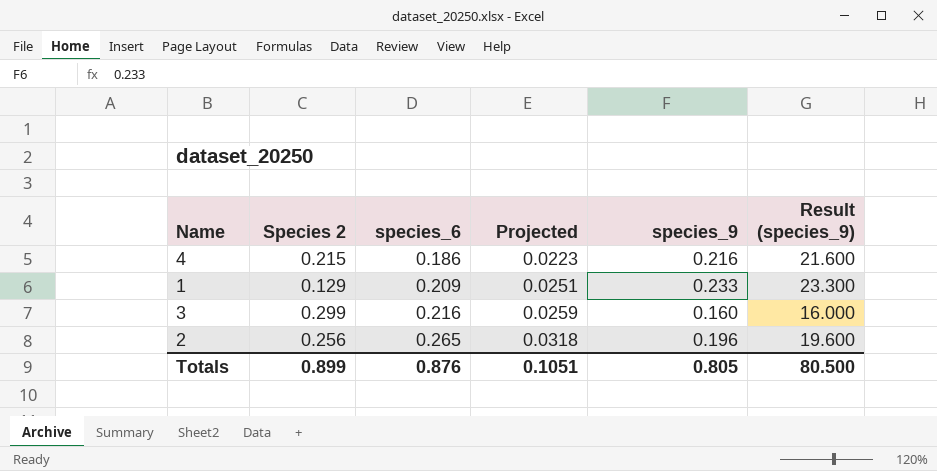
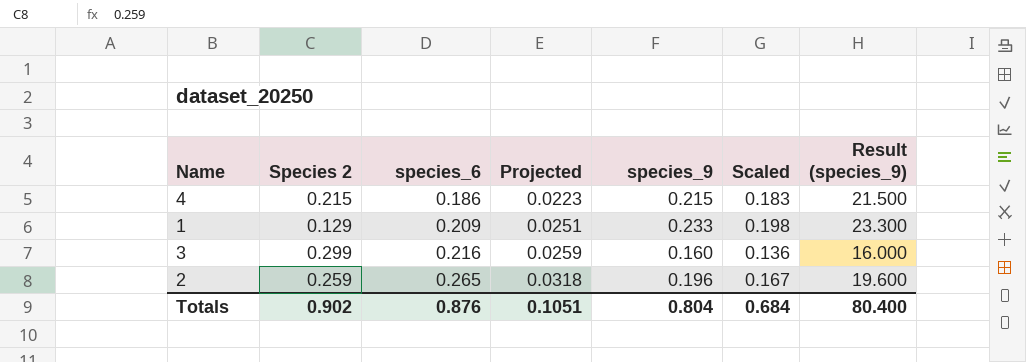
column Scaled | formula: none -> [species_9] * 0.85
4 | species_9: 0.216 -> 0.215
4 | Result (species_9): 21.600 -> 21.500
2 | Species 2: 0.256 -> 0.259
Totals | Species 2: 0.899 -> 0.902
Totals | species_9: 0.805 -> 0.804
Totals | Result (species_9): 80.500 -> 80.400

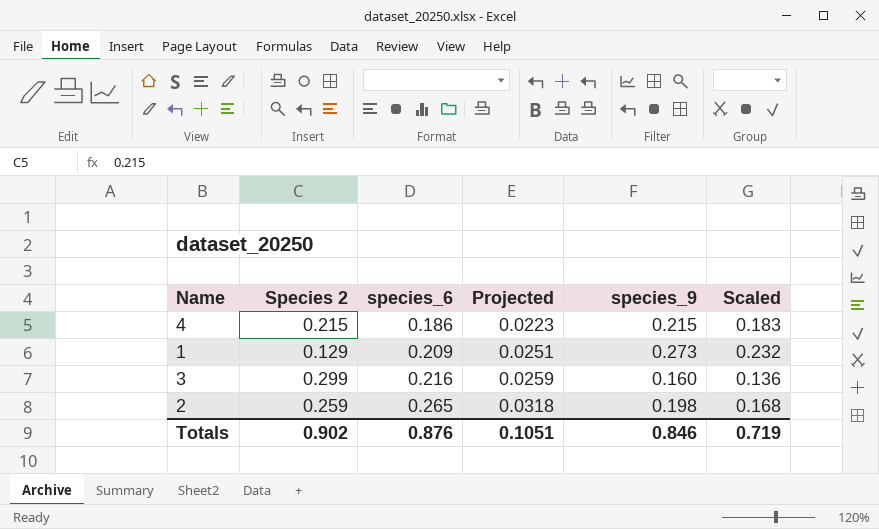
column Result (species_9) | formula: [species_9] * 100 -> none
1 | species_9: 0.233 -> 0.273
1 | Scaled: 0.198 -> 0.232
2 | species_9: 0.196 -> 0.198
2 | Scaled: 0.167 -> 0.168
Totals | species_9: 0.804 -> 0.846
Totals | Scaled: 0.684 -> 0.719

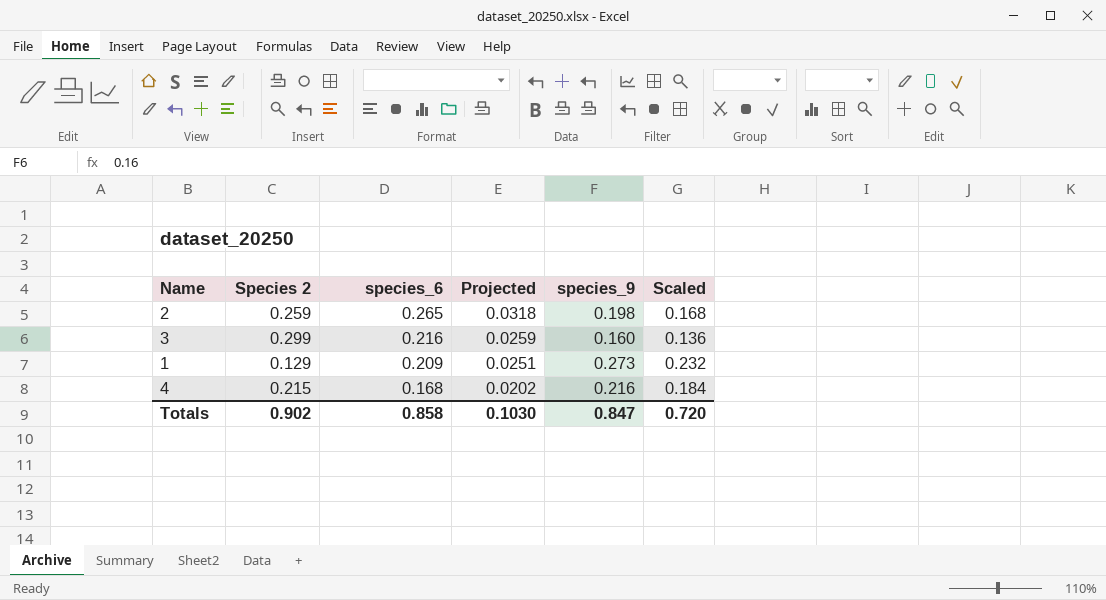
row order: species_6 ascending -> species_6 descending
4 | species_6: 0.186 -> 0.168
4 | Projected: 0.0223 -> 0.0202
4 | species_9: 0.215 -> 0.216
4 | Scaled: 0.183 -> 0.184
Totals | species_6: 0.876 -> 0.858
Totals | Projected: 0.1051 -> 0.1030
Totals | species_9: 0.846 -> 0.847
Totals | Scaled: 0.719 -> 0.720

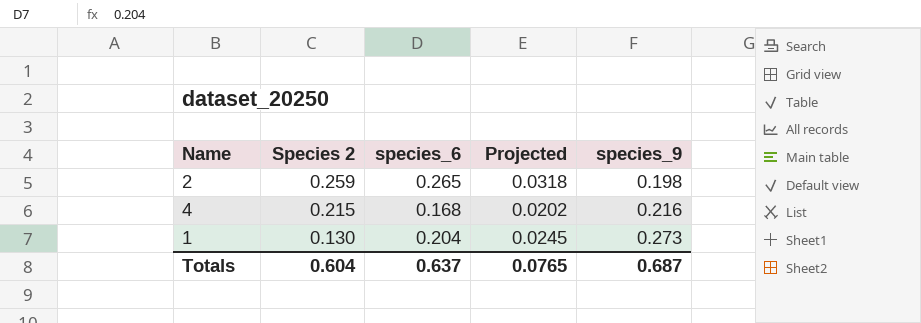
row order: species_6 descending -> Species 2 descending
column Scaled | formula: [species_9] * 0.85 -> none
row 3: 0.299 | 0.216 | 0.0259 | 0.160 | 0.136 -> none
1 | Species 2: 0.129 -> 0.130
1 | species_6: 0.209 -> 0.204
1 | Projected: 0.0251 -> 0.0245
Totals | Species 2: 0.902 -> 0.604
Totals | species_6: 0.858 -> 0.637
Totals | Projected: 0.1030 -> 0.0765
Totals | species_9: 0.847 -> 0.687

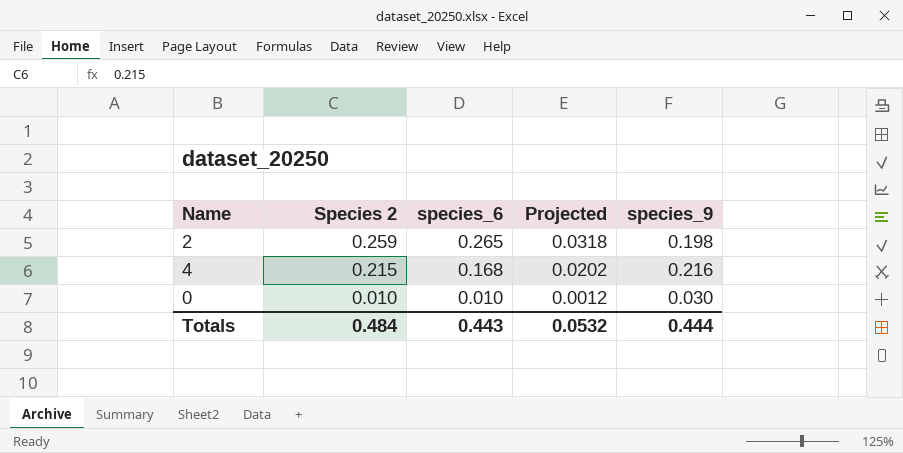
row 1: 0.130 | 0.204 | 0.0245 | 0.273 -> none
row 0: none -> 0.010 | 0.010 | 0.0012 | 0.030
Totals | Species 2: 0.604 -> 0.484
Totals | species_6: 0.637 -> 0.443
Totals | Projected: 0.0765 -> 0.0532
Totals | species_9: 0.687 -> 0.444

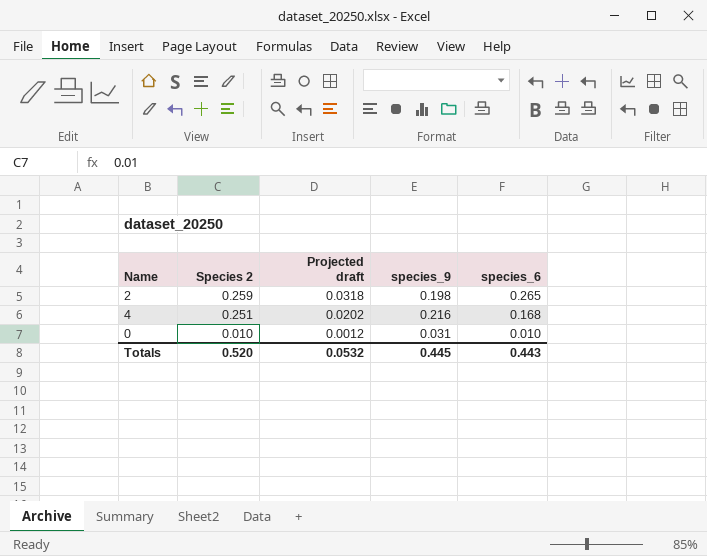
column name: Projected -> Projected draft
column species_6 | position: 3 -> 5
4 | Species 2: 0.215 -> 0.251
0 | species_9: 0.030 -> 0.031
Totals | Species 2: 0.484 -> 0.520
Totals | species_9: 0.444 -> 0.445

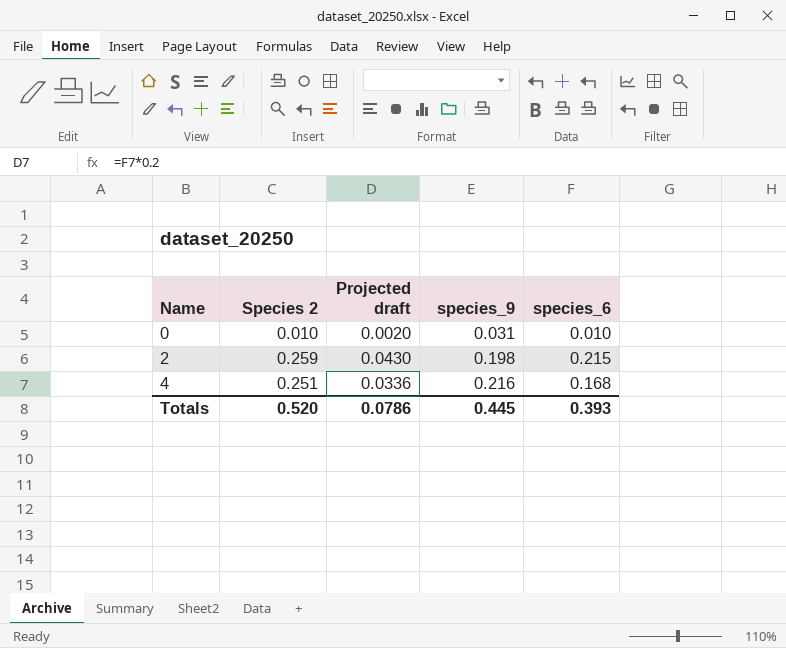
row order: Species 2 descending -> Name ascending
column Projected draft | formula: [species_6] * 0.12 -> [species_6] * 0.2
2 | species_6: 0.265 -> 0.215
Totals | Projected draft: 0.0532 -> 0.0786
Totals | species_6: 0.443 -> 0.393

